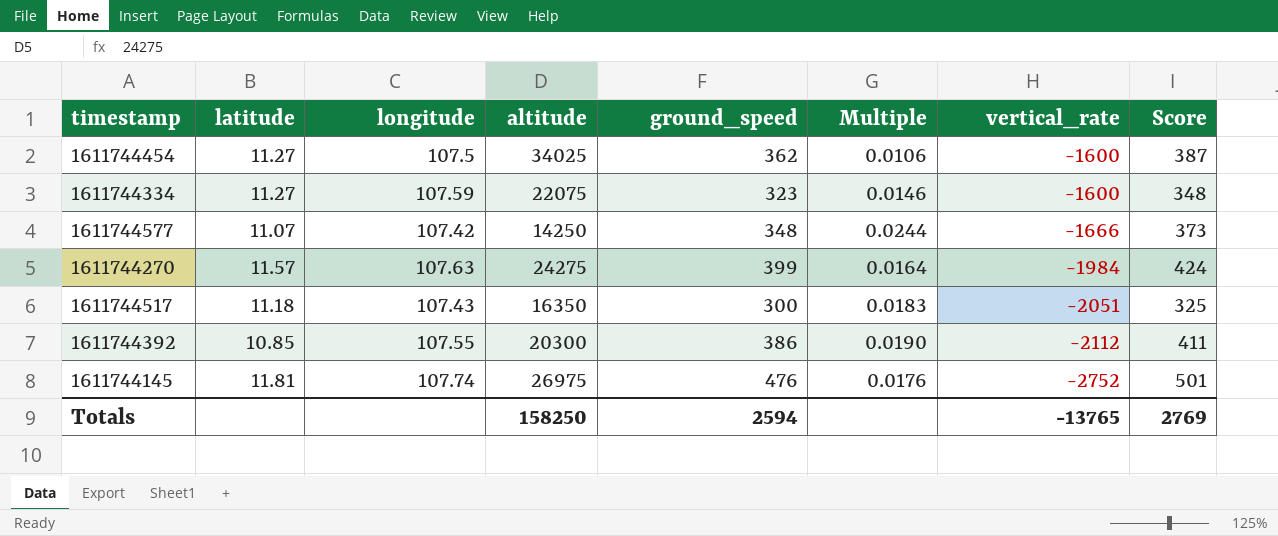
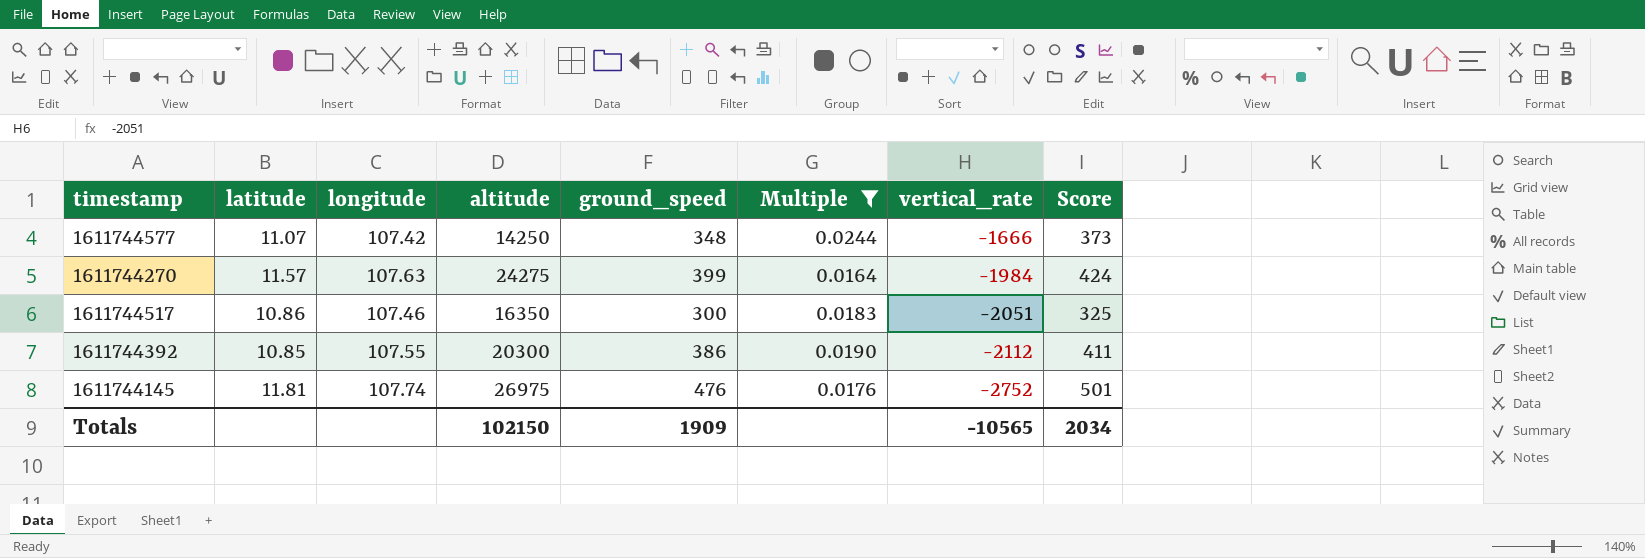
filter: none -> Multiple >= 0.0164
1611744517 | latitude: 11.18 -> 10.86
1611744517 | longitude: 107.43 -> 107.46
Totals | altitude: 158250 -> 102150
Totals | ground_speed: 2594 -> 1909
Totals | vertical_rate: -13765 -> -10565
Totals | Score: 2769 -> 2034

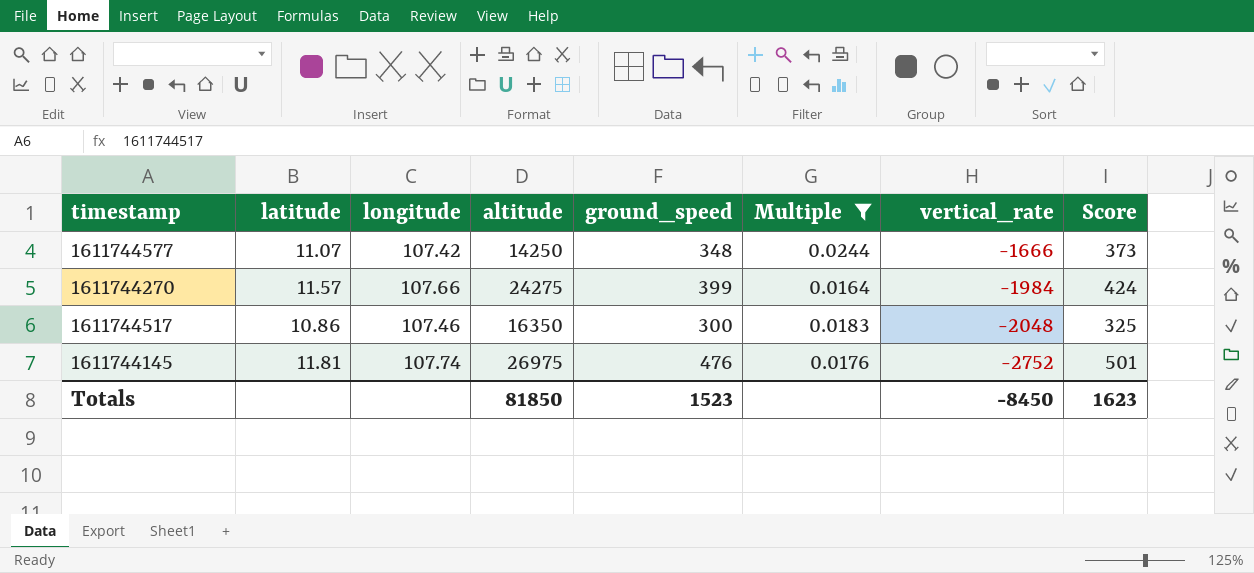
row 1611744392: 10.85 | 107.55 | 20300 | 386 | 0.0190 | -2112 | 411 -> none
1611744270 | longitude: 107.63 -> 107.66
1611744517 | vertical_rate: -2051 -> -2048
Totals | altitude: 102150 -> 81850
Totals | ground_speed: 1909 -> 1523
Totals | vertical_rate: -10565 -> -8450
Totals | Score: 2034 -> 1623

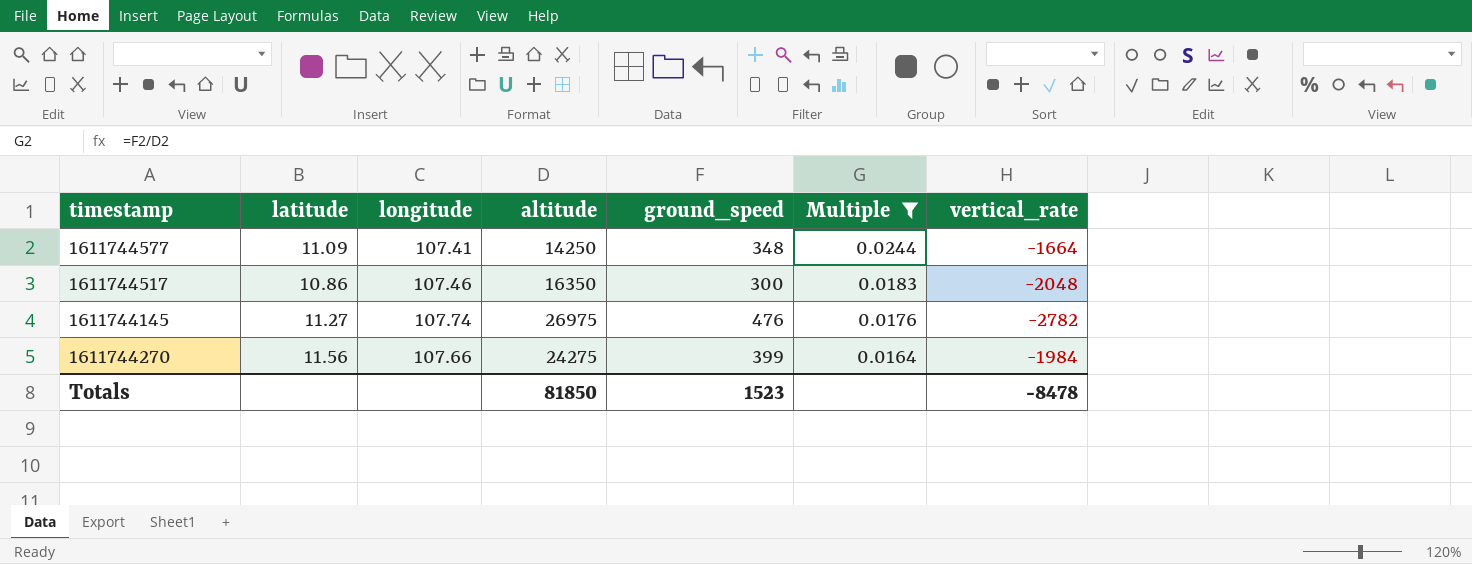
row order: vertical_rate descending -> Multiple descending
column Score | formula: [ground_speed] + 25 -> none
1611744577 | latitude: 11.07 -> 11.09
1611744577 | longitude: 107.42 -> 107.41
1611744577 | vertical_rate: -1666 -> -1664
1611744145 | latitude: 11.81 -> 11.27
1611744145 | vertical_rate: -2752 -> -2782
1611744270 | latitude: 11.57 -> 11.56
Totals | vertical_rate: -8450 -> -8478

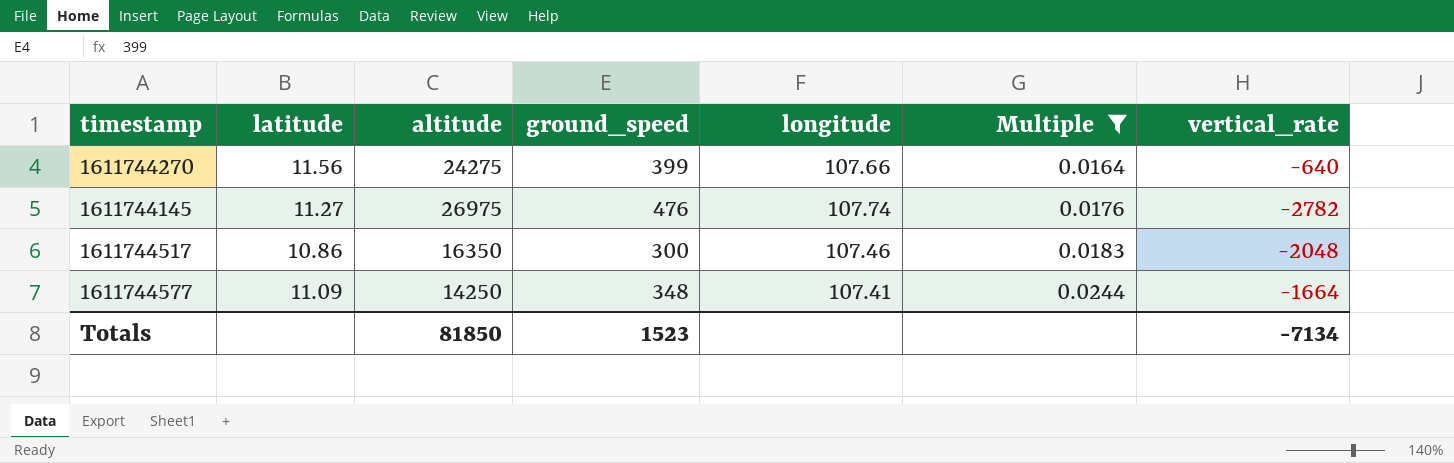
row order: Multiple descending -> Multiple ascending
column longitude | position: 3 -> 5
1611744270 | vertical_rate: -1984 -> -640
Totals | vertical_rate: -8478 -> -7134

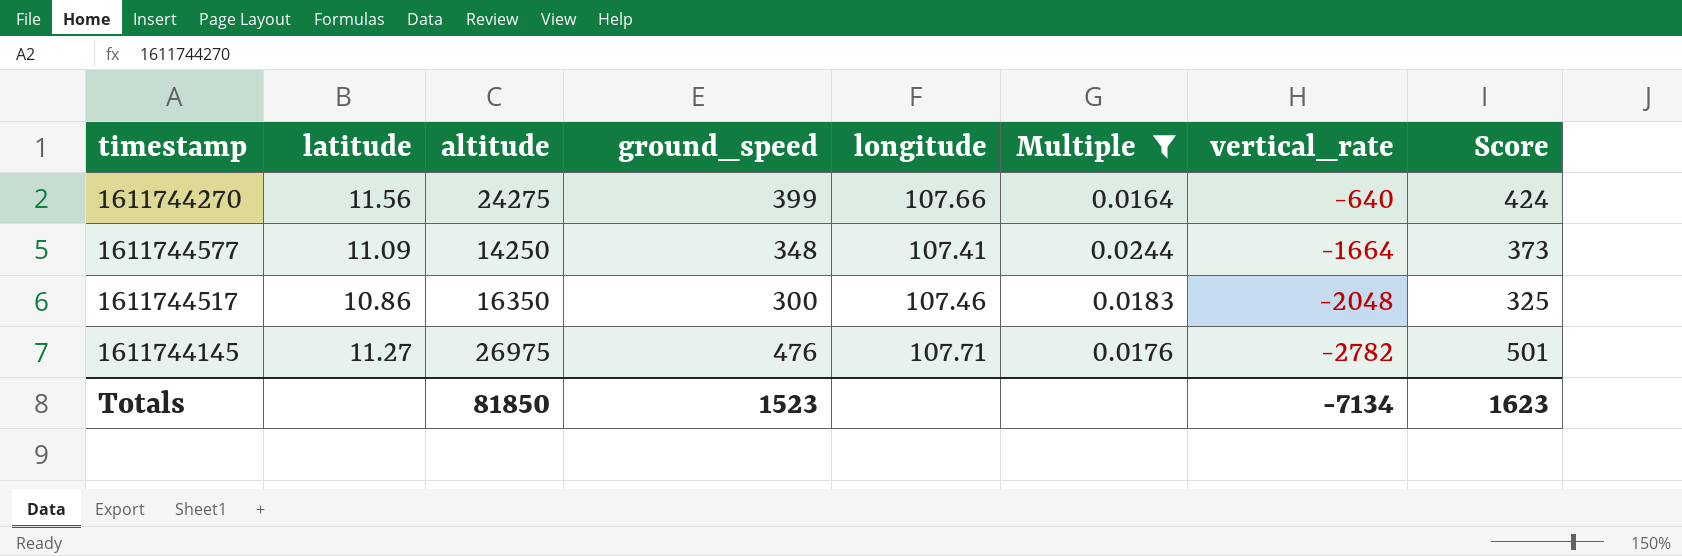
row order: Multiple ascending -> vertical_rate descending
column Score | formula: none -> [ground_speed] + 25
1611744145 | longitude: 107.74 -> 107.71

